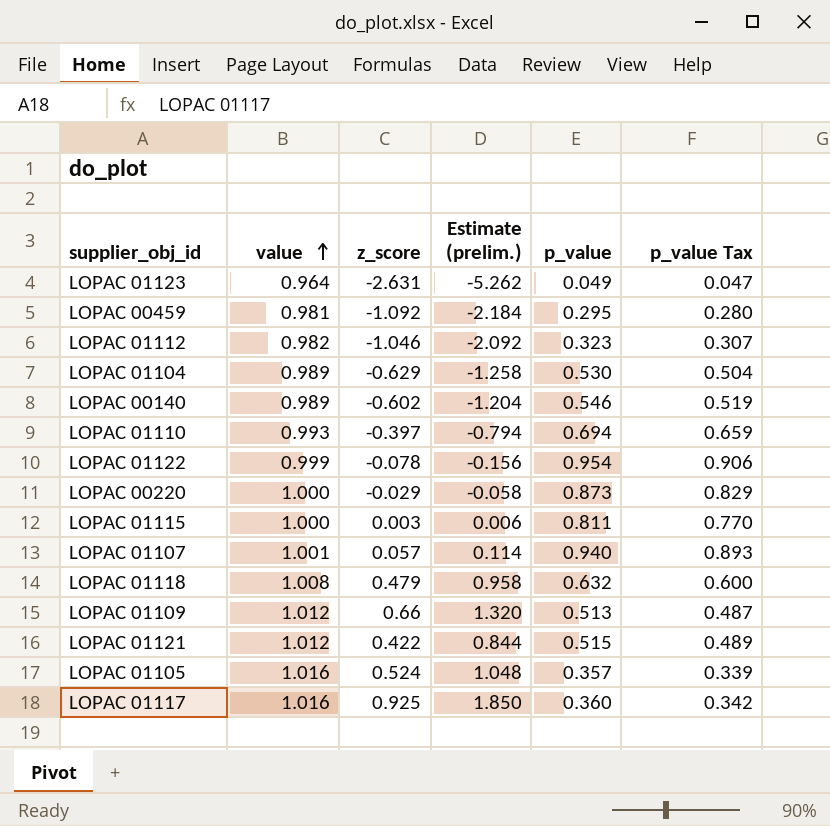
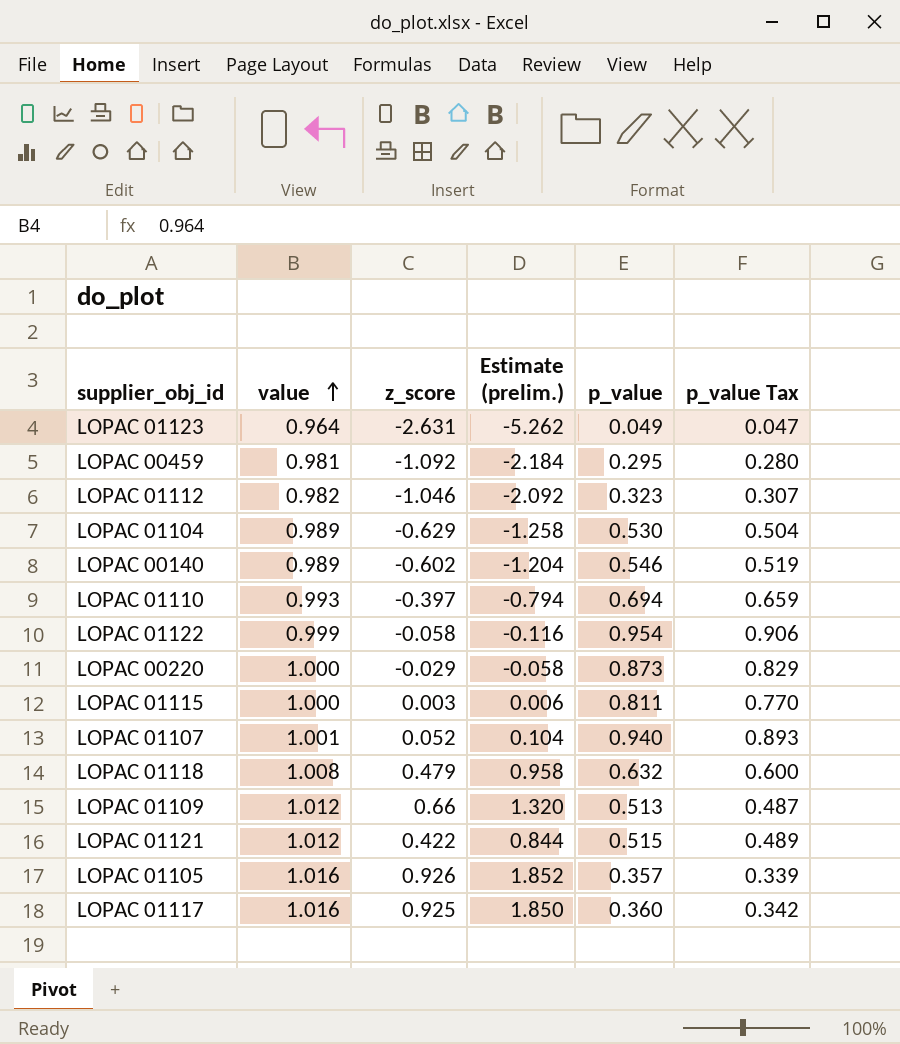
LOPAC 01122 | z_score: -0.078 -> -0.058
LOPAC 01122 | Estimate (prelim.): -0.156 -> -0.116
LOPAC 01107 | z_score: 0.057 -> 0.052
LOPAC 01107 | Estimate (prelim.): 0.114 -> 0.104
LOPAC 01105 | z_score: 0.524 -> 0.926
LOPAC 01105 | Estimate (prelim.): 1.048 -> 1.852

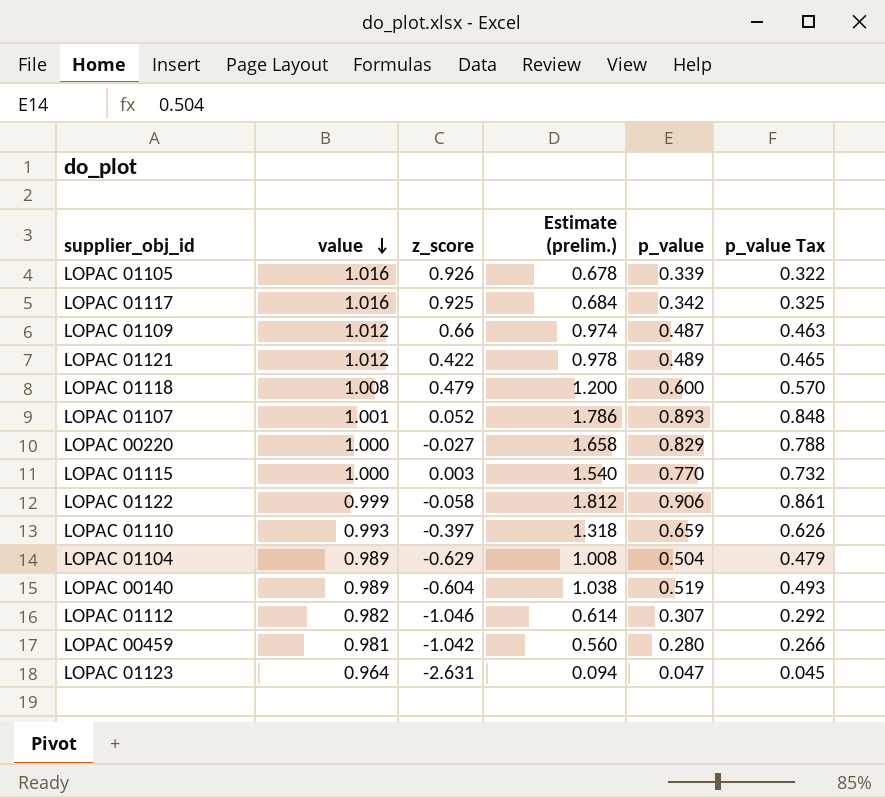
row order: value ascending -> value descending
column Estimate (prelim.) | formula: [z_score] * 2 -> [p_value] * 2
LOPAC 01105 | p_value: 0.357 -> 0.339
LOPAC 01105 | p_value Tax: 0.339 -> 0.322
LOPAC 01117 | p_value: 0.360 -> 0.342
LOPAC 01117 | p_value Tax: 0.342 -> 0.325
LOPAC 01109 | p_value: 0.513 -> 0.487
LOPAC 01109 | p_value Tax: 0.487 -> 0.463
LOPAC 01121 | p_value: 0.515 -> 0.489
LOPAC 01121 | p_value Tax: 0.489 -> 0.465
LOPAC 01118 | p_value: 0.632 -> 0.600
LOPAC 01118 | p_value Tax: 0.600 -> 0.570
LOPAC 01107 | p_value: 0.940 -> 0.893
LOPAC 01107 | p_value Tax: 0.893 -> 0.848
LOPAC 00220 | z_score: -0.029 -> -0.027
LOPAC 00220 | p_value: 0.873 -> 0.829
LOPAC 00220 | p_value Tax: 0.829 -> 0.788
LOPAC 01115 | p_value: 0.811 -> 0.770
LOPAC 01115 | p_value Tax: 0.770 -> 0.732
LOPAC 01122 | p_value: 0.954 -> 0.906
LOPAC 01122 | p_value Tax: 0.906 -> 0.861
LOPAC 01110 | p_value: 0.694 -> 0.659
LOPAC 01110 | p_value Tax: 0.659 -> 0.626
LOPAC 01104 | p_value: 0.530 -> 0.504
LOPAC 01104 | p_value Tax: 0.504 -> 0.479
LOPAC 00140 | z_score: -0.602 -> -0.604
LOPAC 00140 | p_value: 0.546 -> 0.519
LOPAC 00140 | p_value Tax: 0.519 -> 0.493
LOPAC 01112 | p_value: 0.323 -> 0.307
LOPAC 01112 | p_value Tax: 0.307 -> 0.292
LOPAC 00459 | z_score: -1.092 -> -1.042
LOPAC 00459 | p_value: 0.295 -> 0.280
LOPAC 00459 | p_value Tax: 0.280 -> 0.266
LOPAC 01123 | p_value: 0.049 -> 0.047
LOPAC 01123 | p_value Tax: 0.047 -> 0.045

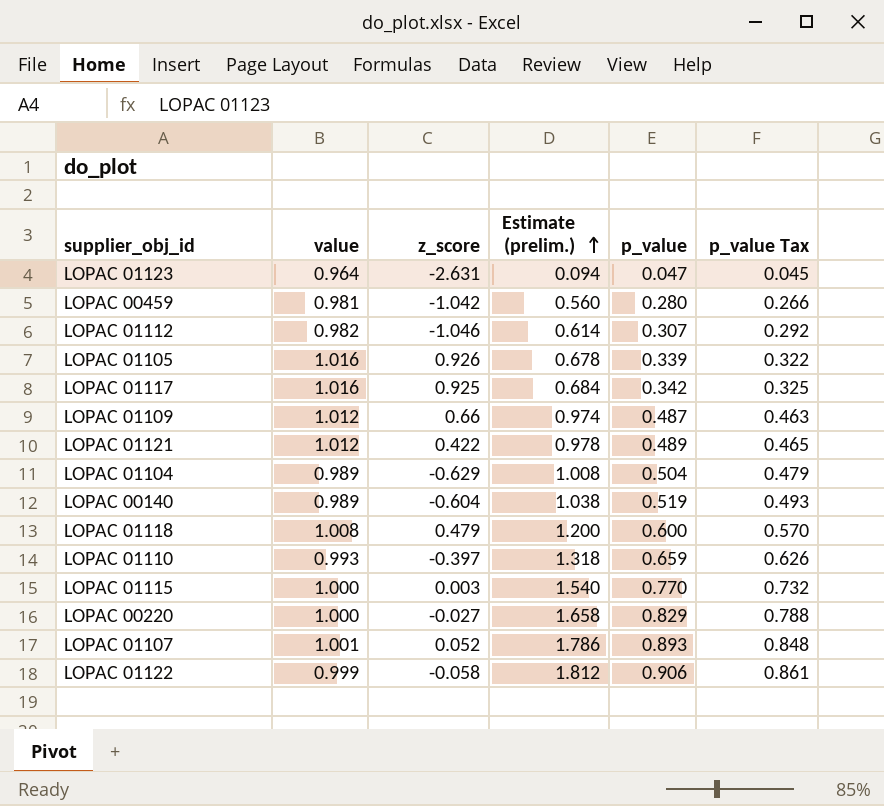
row order: value descending -> Estimate (prelim.) ascending

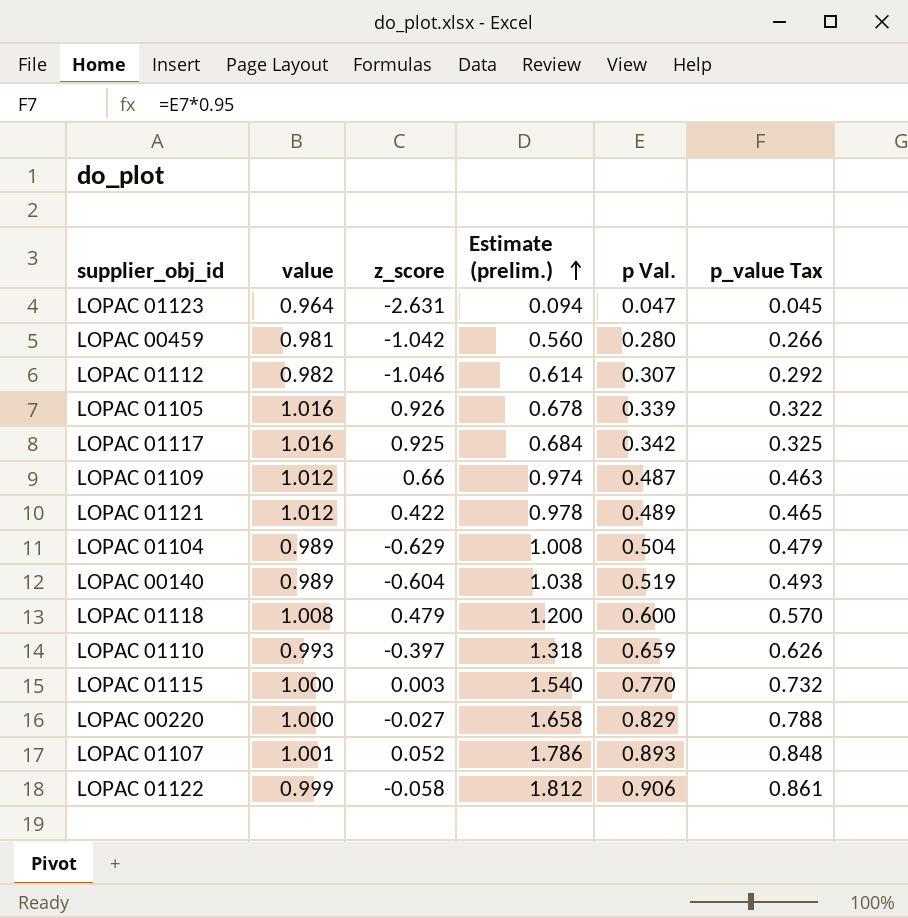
column name: p_value -> p Val.

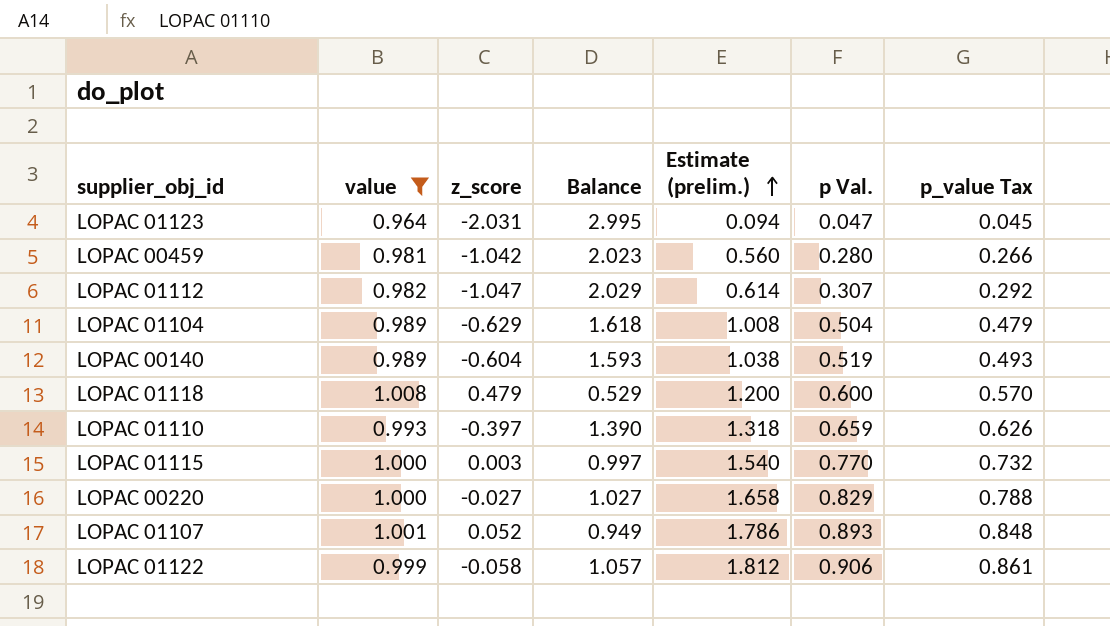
filter: none -> value <= 1.008
column Balance | formula: none -> [value] - [z_score]
LOPAC 01123 | z_score: -2.631 -> -2.031
LOPAC 01112 | z_score: -1.046 -> -1.047

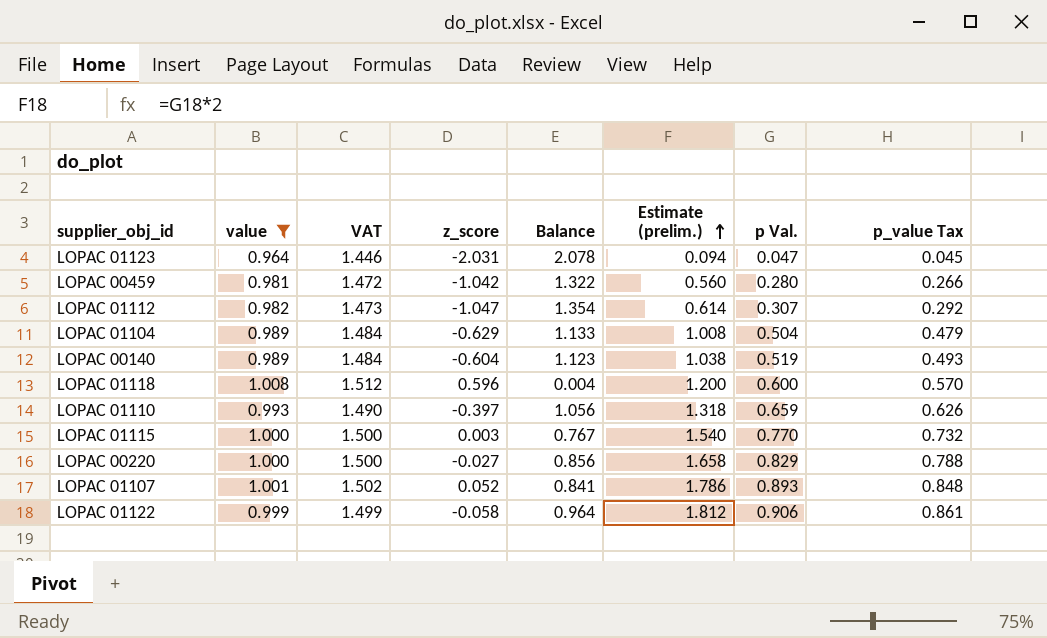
column VAT | formula: none -> [value] * 1.5
column Balance | formula: [value] - [z_score] -> [p Val.] - [z_score]
LOPAC 01118 | z_score: 0.479 -> 0.596

